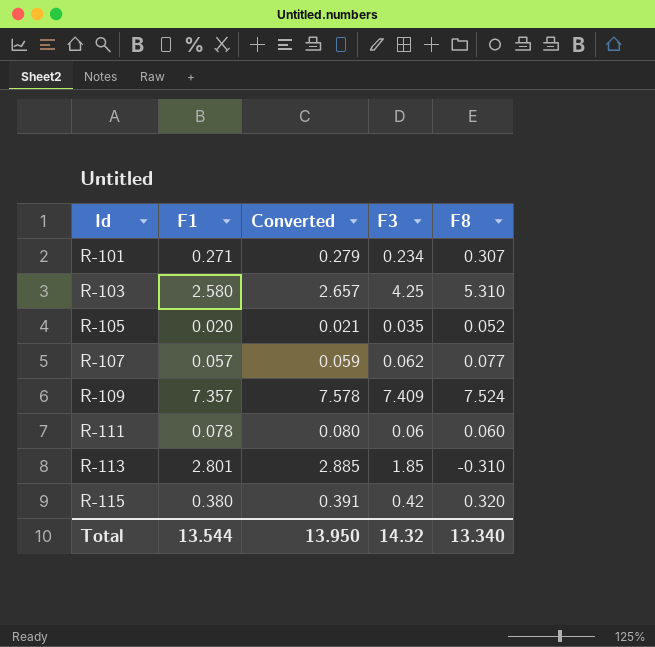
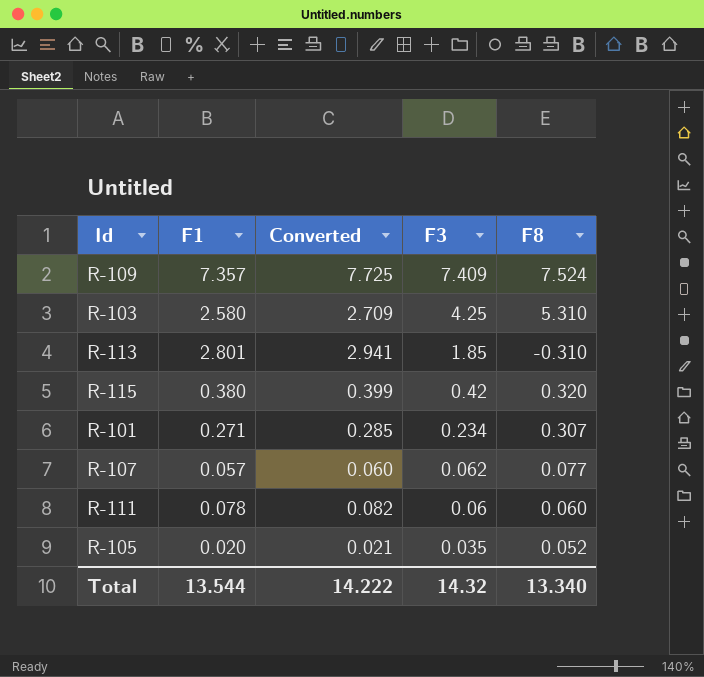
row order: Id ascending -> F3 descending
column Converted | formula: [F1] * 1.03 -> [F1] * 1.05
Total | Converted: 13.950 -> 14.222

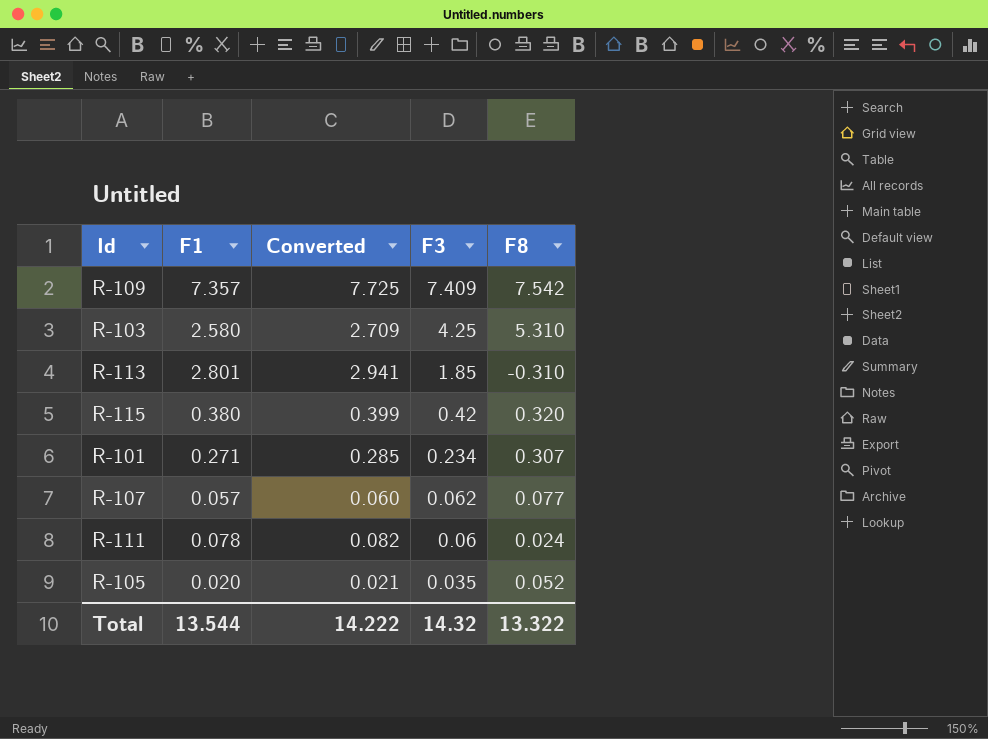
R-109 | F8: 7.524 -> 7.542
R-111 | F8: 0.060 -> 0.024
Total | F8: 13.340 -> 13.322

